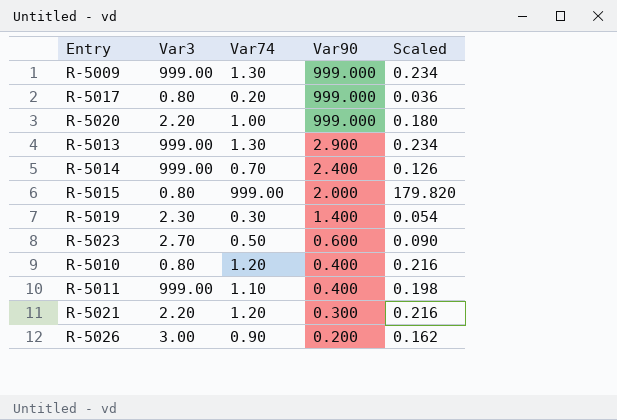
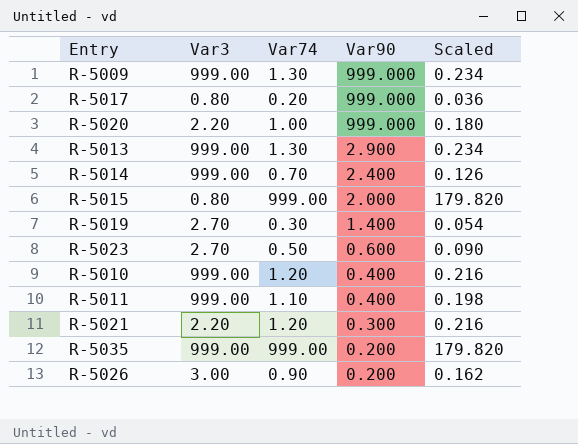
R-5019 | Var3: 2.30 -> 2.70
R-5010 | Var3: 0.80 -> 999.00
row R-5035: none -> 999.00 | 999.00 | 0.200 | 179.820

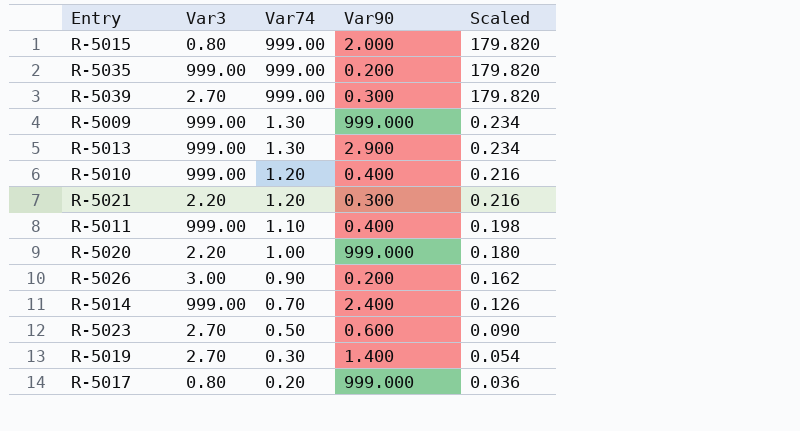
row order: Var90 descending -> Var74 descending
row R-5039: none -> 2.70 | 999.00 | 0.300 | 179.820

